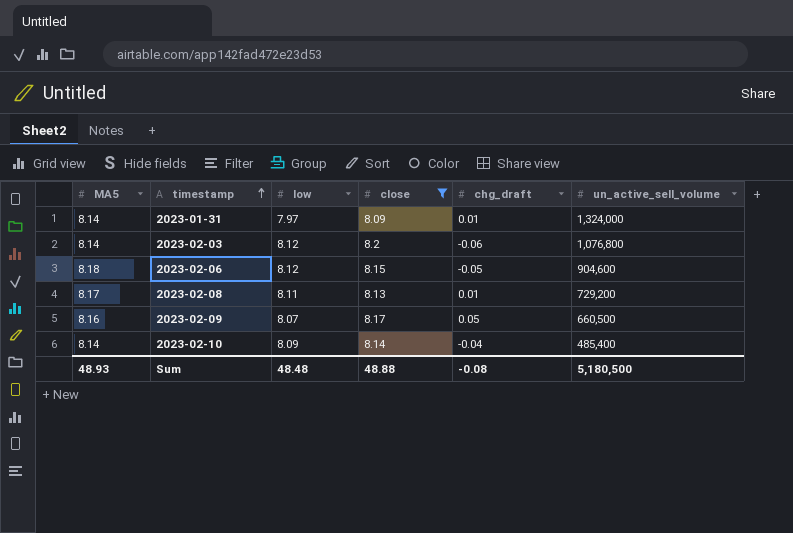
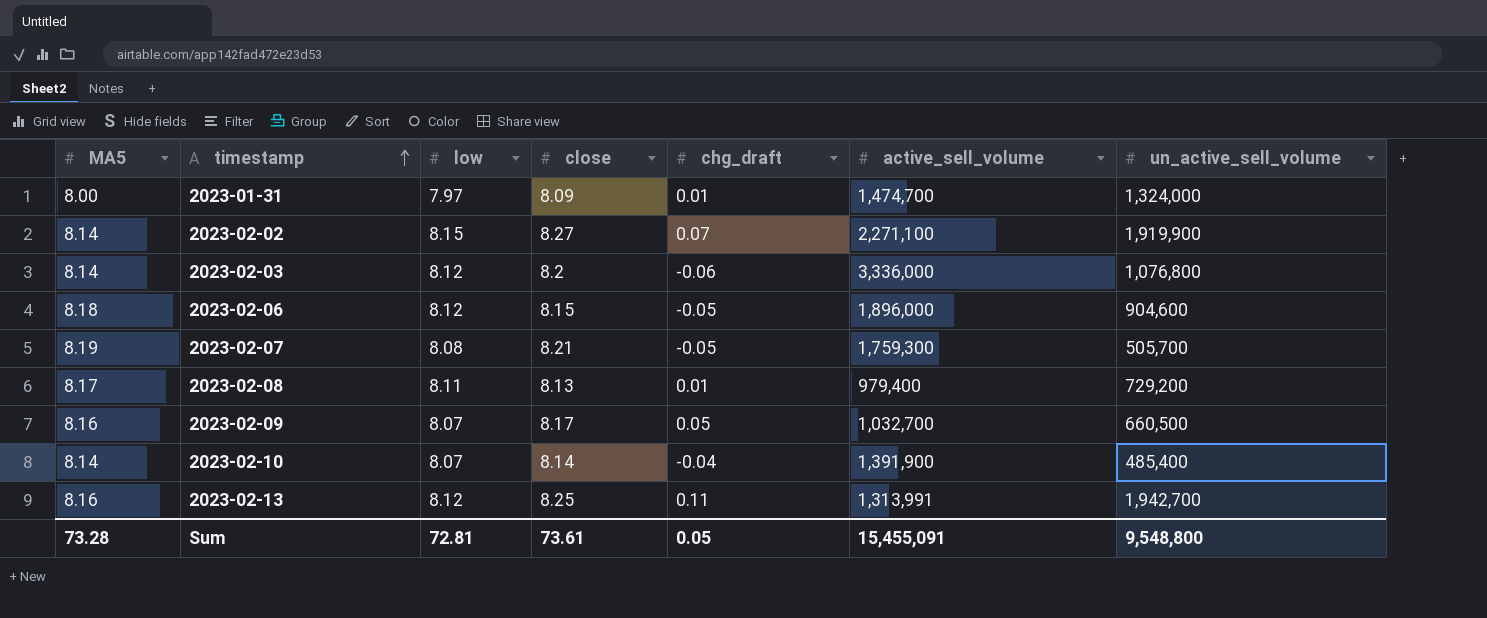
filter: close <= 8.2 -> none
column active_sell_volume | position: none -> 6
2023-01-31 | MA5: 8.14 -> 8.00
2023-02-10 | low: 8.09 -> 8.07
Sum | MA5: 48.93 -> 73.28
Sum | low: 48.48 -> 72.81
Sum | close: 48.88 -> 73.61
Sum | chg_draft: -0.08 -> 0.05
Sum | un_active_sell_volume: 5,180,500 -> 9,548,800

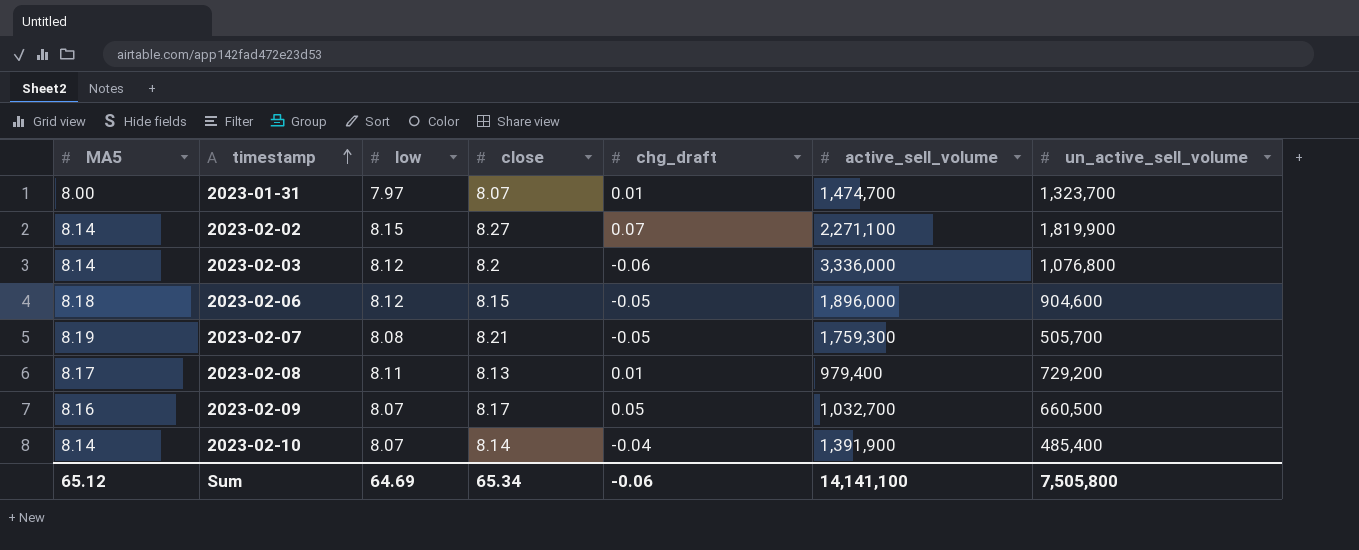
row 2023-02-13: 8.16 | 8.12 | 8.25 | 0.11 | 1,313,991 | 1,942,700 -> none
2023-01-31 | close: 8.09 -> 8.07
2023-01-31 | un_active_sell_volume: 1,324,000 -> 1,323,700
2023-02-02 | un_active_sell_volume: 1,919,900 -> 1,819,900
Sum | MA5: 73.28 -> 65.12
Sum | low: 72.81 -> 64.69
Sum | close: 73.61 -> 65.34
Sum | chg_draft: 0.05 -> -0.06
Sum | active_sell_volume: 15,455,091 -> 14,141,100
Sum | un_active_sell_volume: 9,548,800 -> 7,505,800

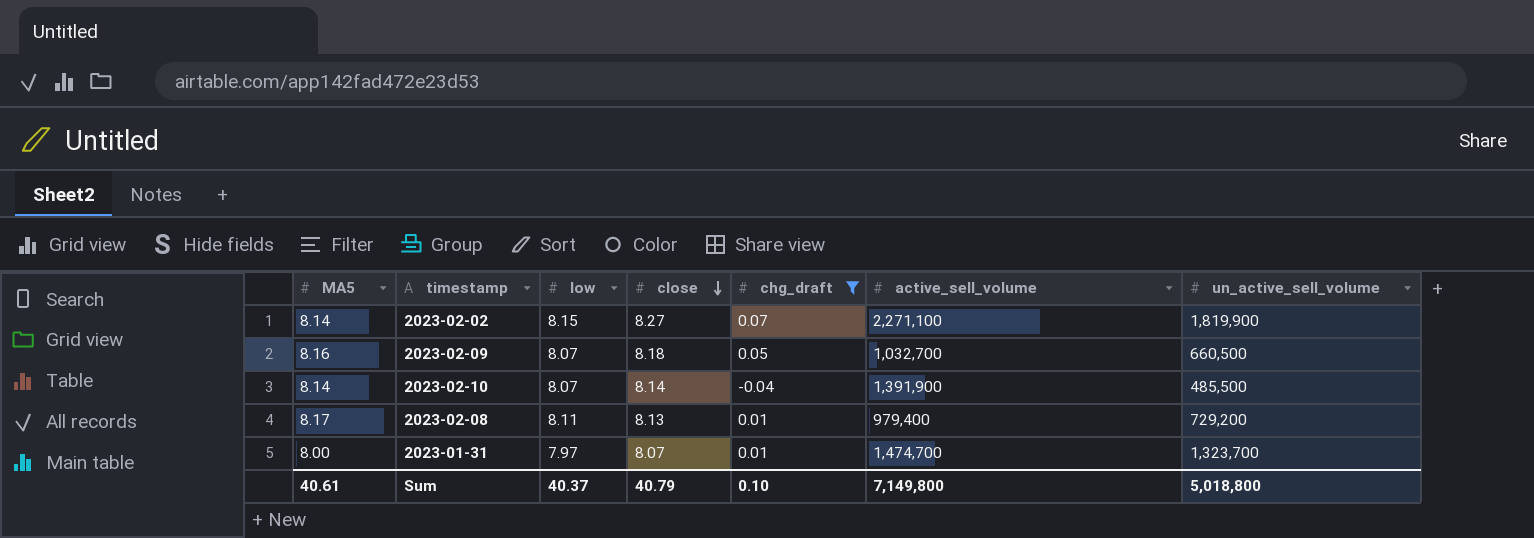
filter: none -> chg_draft >= -0.04
row order: timestamp ascending -> close descending
2023-02-09 | close: 8.17 -> 8.18
2023-02-10 | un_active_sell_volume: 485,400 -> 485,500
Sum | MA5: 65.12 -> 40.61
Sum | low: 64.69 -> 40.37
Sum | close: 65.34 -> 40.79
Sum | chg_draft: -0.06 -> 0.10
Sum | active_sell_volume: 14,141,100 -> 7,149,800
Sum | un_active_sell_volume: 7,505,800 -> 5,018,800

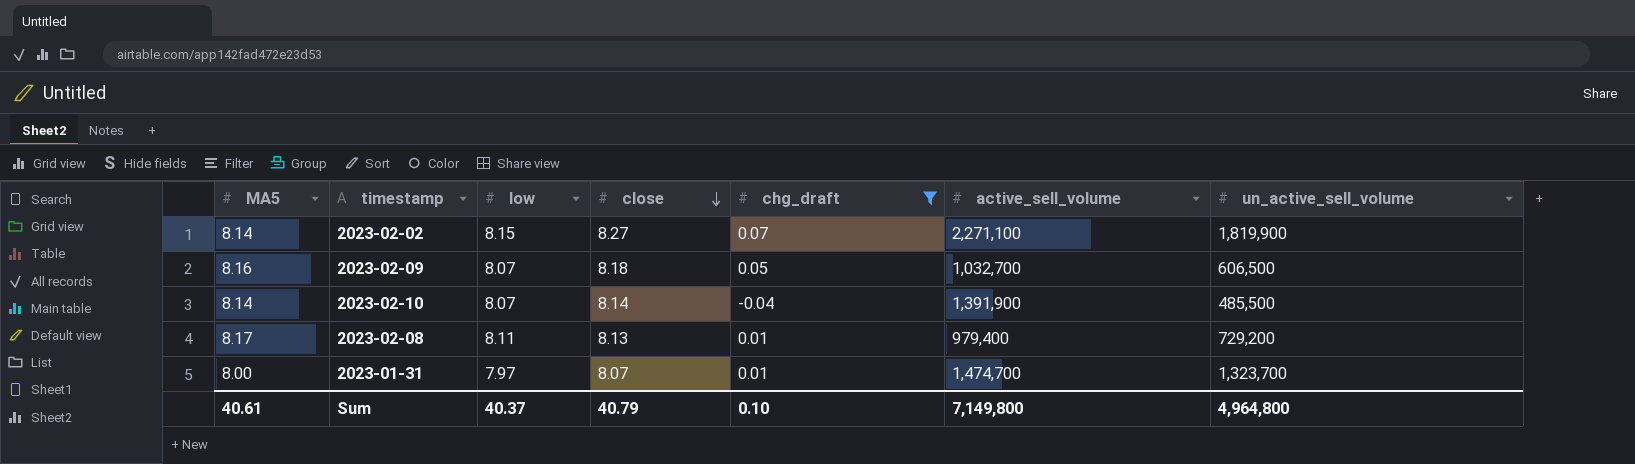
2023-02-09 | un_active_sell_volume: 660,500 -> 606,500
Sum | un_active_sell_volume: 5,018,800 -> 4,964,800

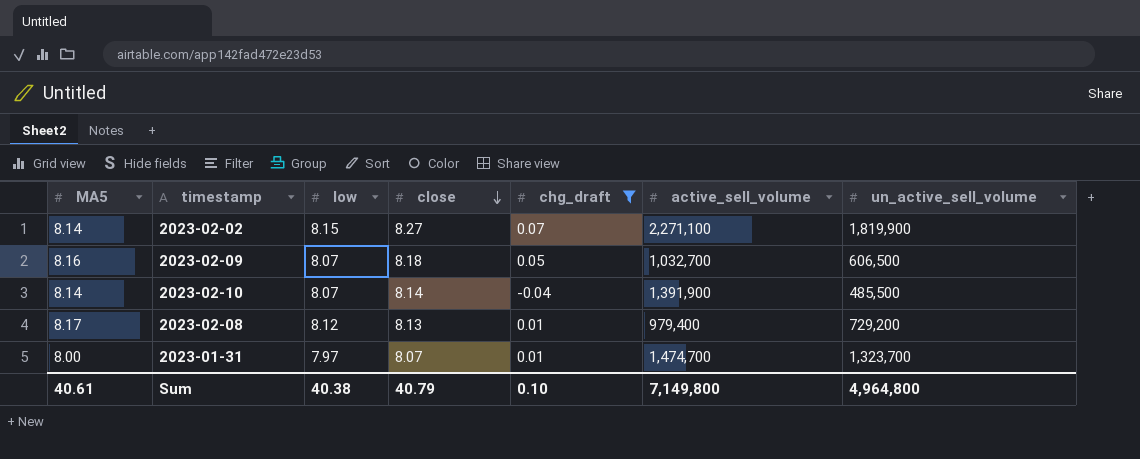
2023-02-08 | low: 8.11 -> 8.12
Sum | low: 40.37 -> 40.38

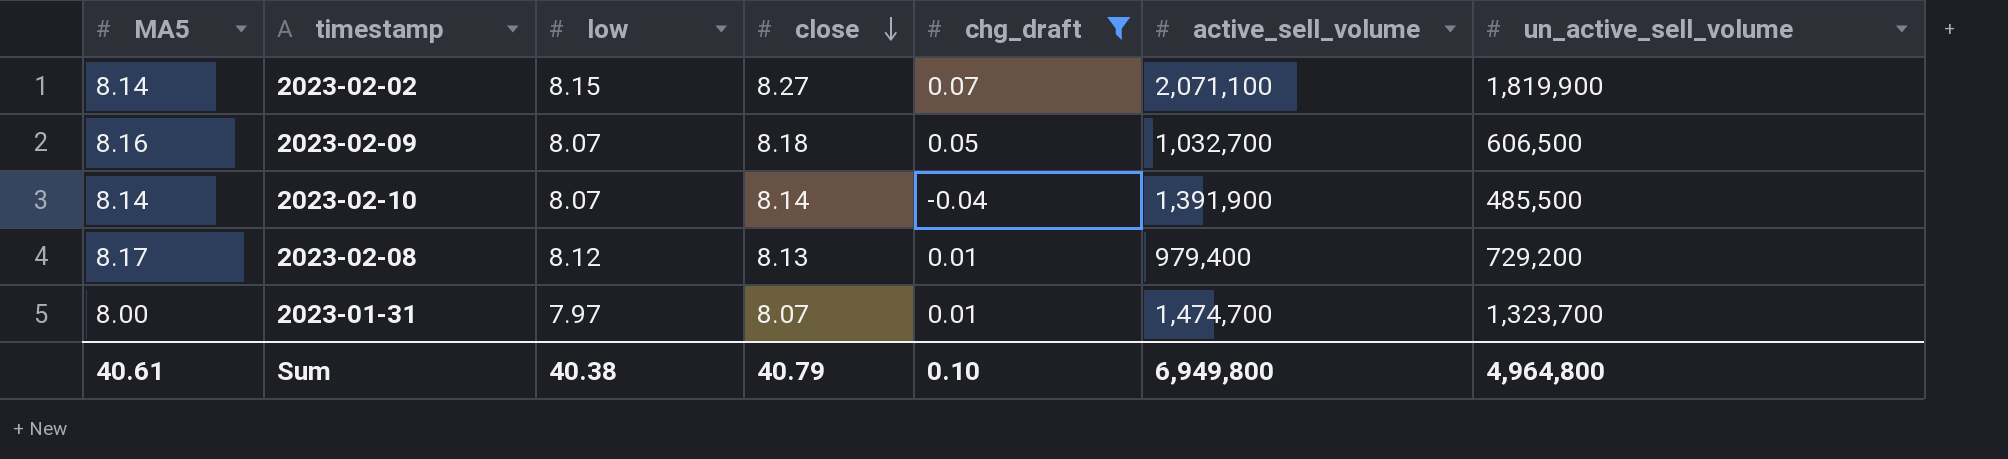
2023-02-02 | active_sell_volume: 2,271,100 -> 2,071,100
Sum | active_sell_volume: 7,149,800 -> 6,949,800

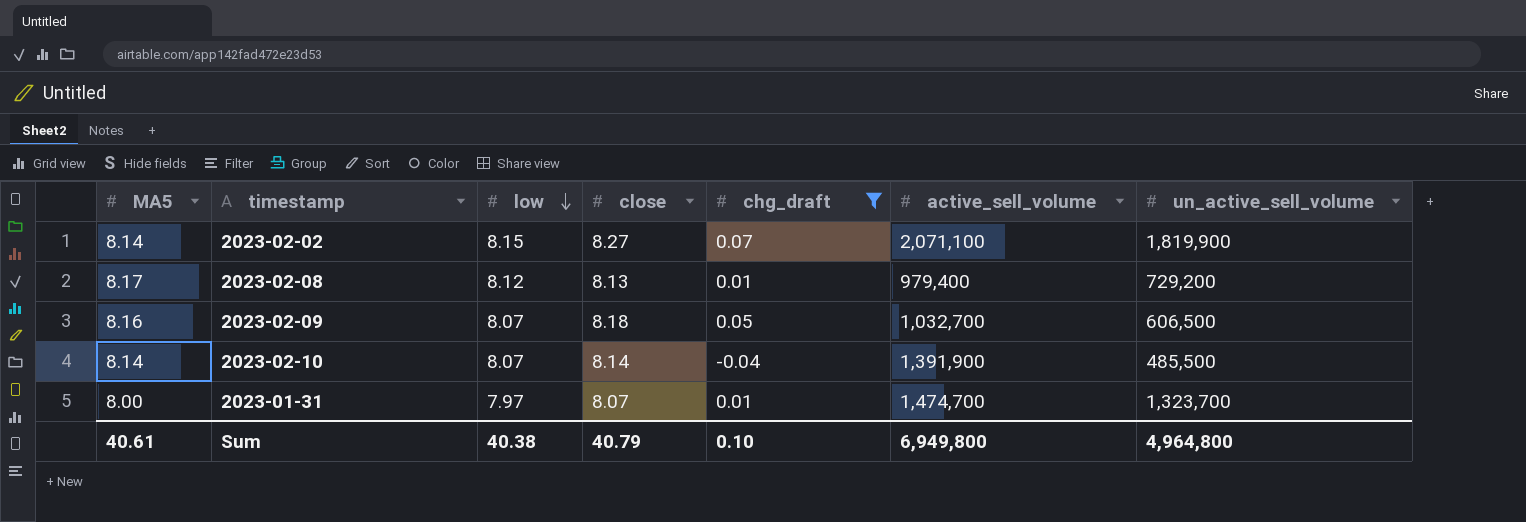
row order: close descending -> low descending

